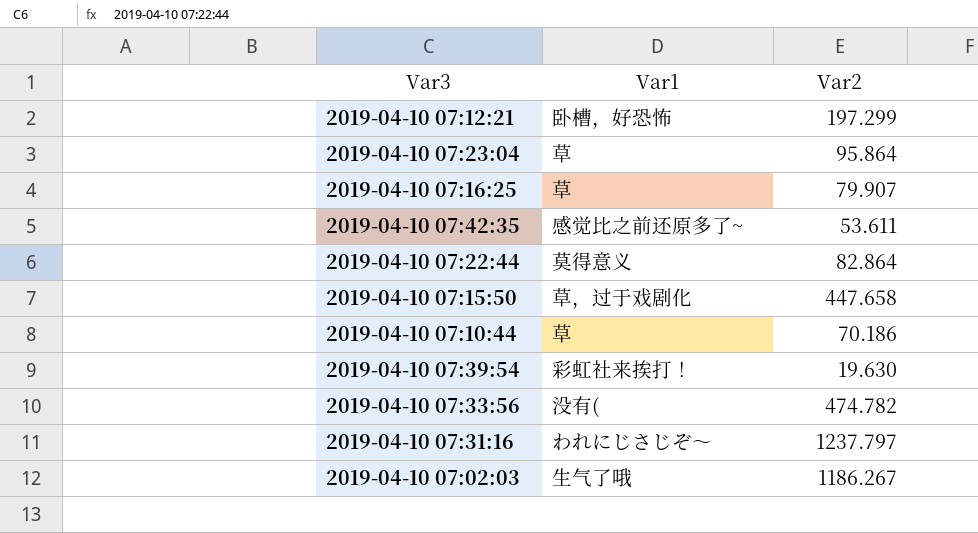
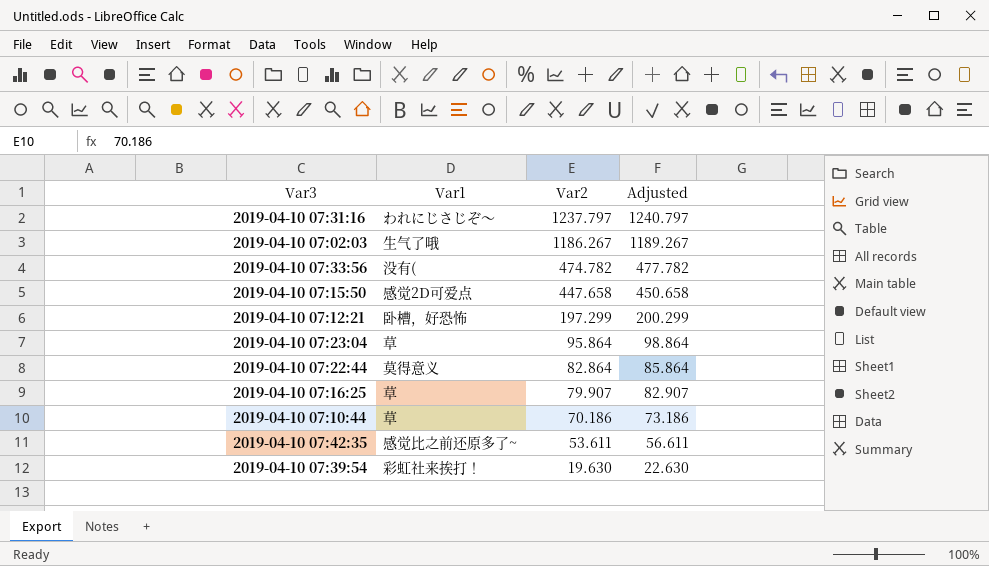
row order: none -> Var2 descending
column Adjusted | formula: none -> [Var2] + 3
2019-04-10 07:15:50 | Var1: 草，过于戏剧化 -> 感觉2D可爱点

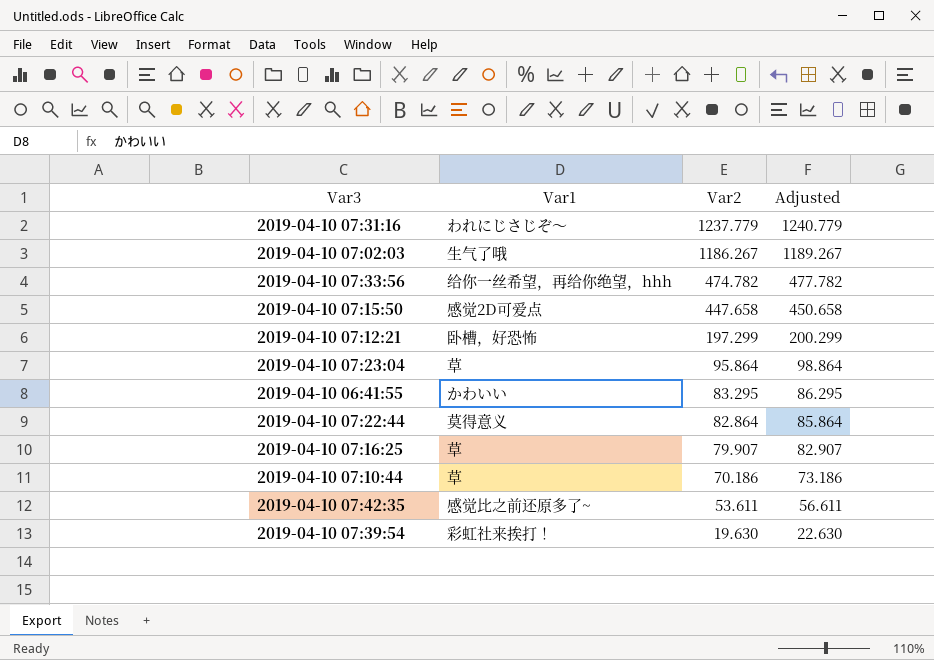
2019-04-10 07:31:16 | Var2: 1237.797 -> 1237.779
2019-04-10 07:31:16 | Adjusted: 1240.797 -> 1240.779
2019-04-10 07:33:56 | Var1: 没有( -> 给你一丝希望，再给你绝望，hhh
row 2019-04-10 06:41:55: none -> かわいい | 83.295 | 86.295

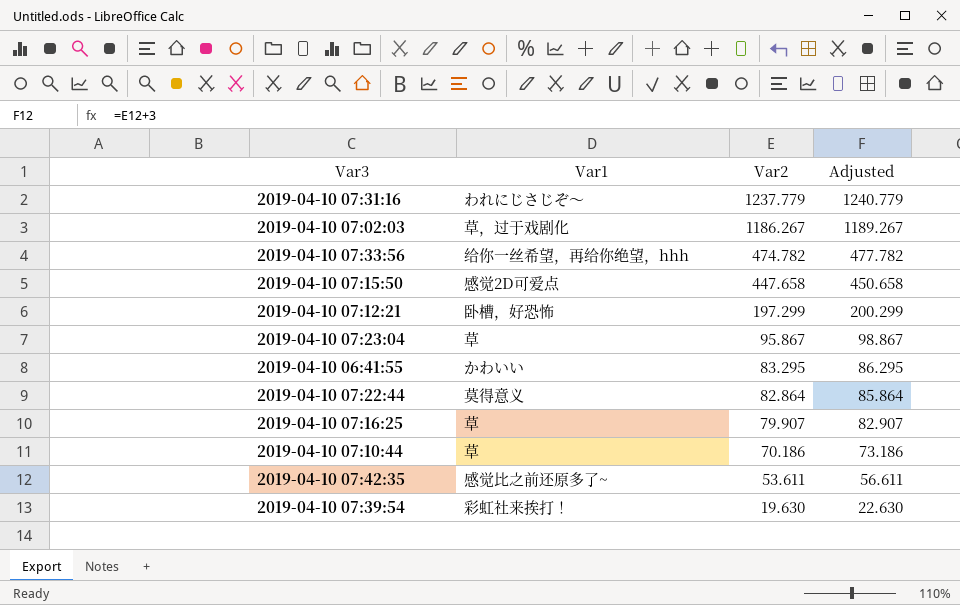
2019-04-10 07:02:03 | Var1: 生气了哦 -> 草，过于戏剧化
2019-04-10 07:23:04 | Var2: 95.864 -> 95.867
2019-04-10 07:23:04 | Adjusted: 98.864 -> 98.867

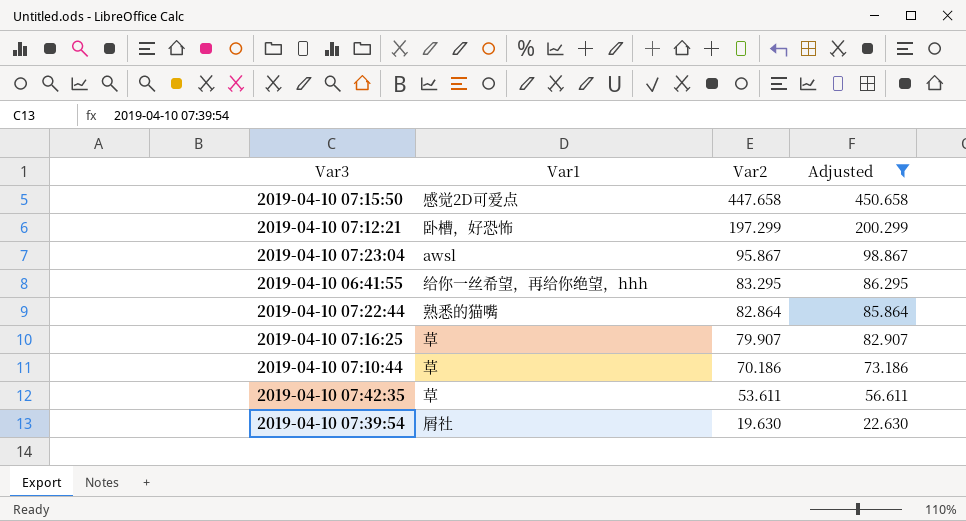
filter: none -> Adjusted <= 450.658
2019-04-10 07:23:04 | Var1: 草 -> awsl
2019-04-10 06:41:55 | Var1: かわいい -> 给你一丝希望，再给你绝望，hhh
2019-04-10 07:22:44 | Var1: 莫得意义 -> 熟悉的猫嘴
2019-04-10 07:42:35 | Var1: 感觉比之前还原多了~ -> 草
2019-04-10 07:39:54 | Var1: 彩虹社来挨打！ -> 屑社

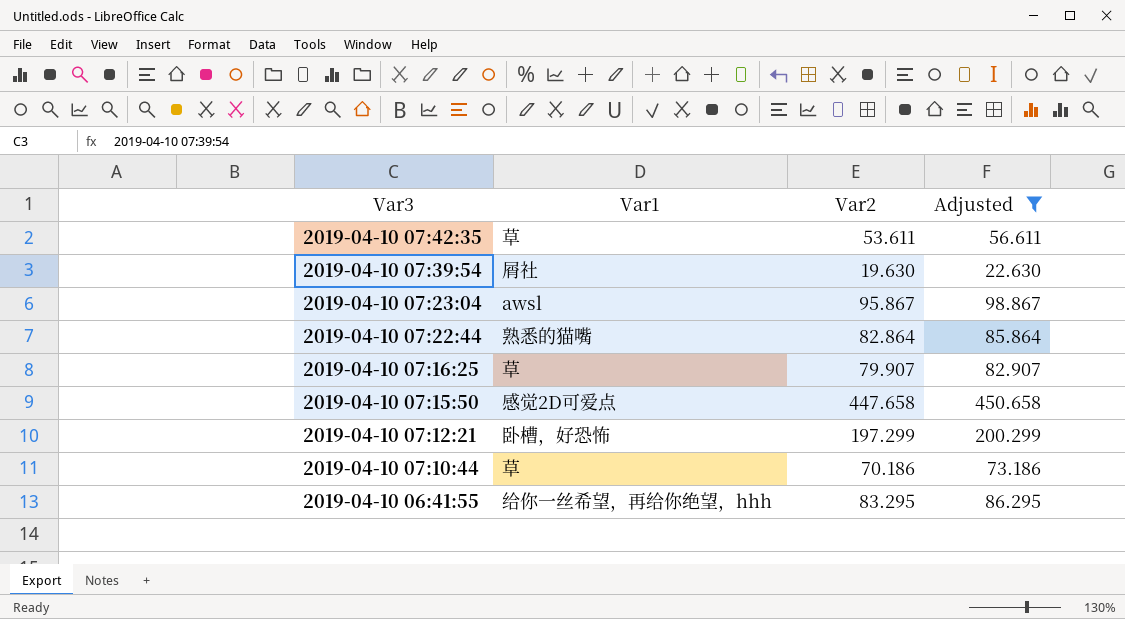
row order: Var2 descending -> Var3 descending

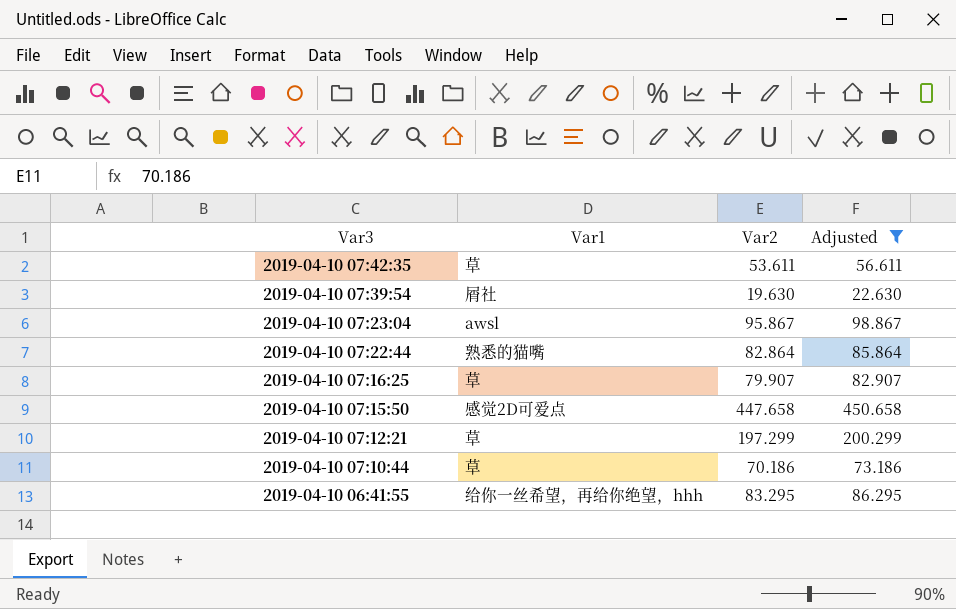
2019-04-10 07:12:21 | Var1: 卧槽，好恐怖 -> 草

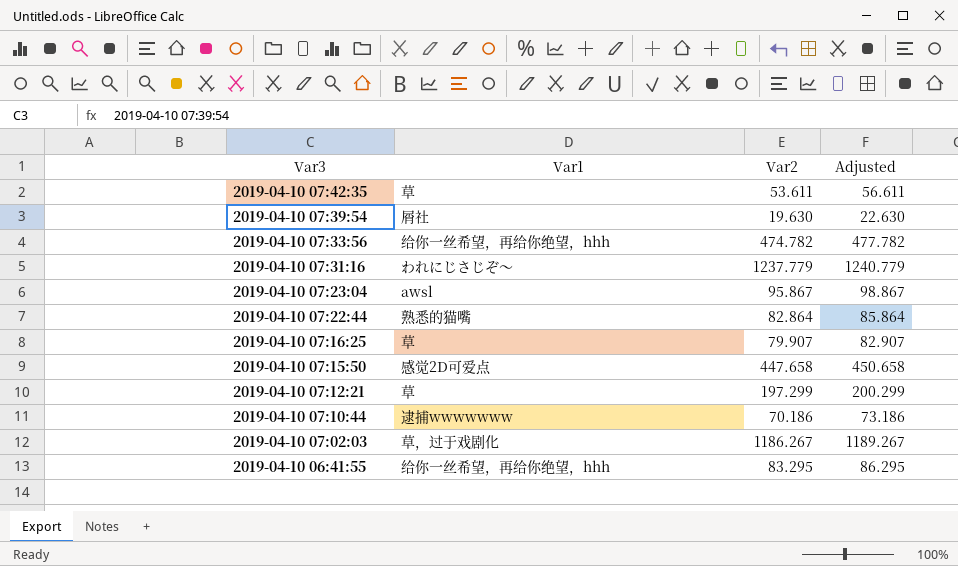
filter: Adjusted <= 450.658 -> none
2019-04-10 07:10:44 | Var1: 草 -> 逮捕wwwwwww

